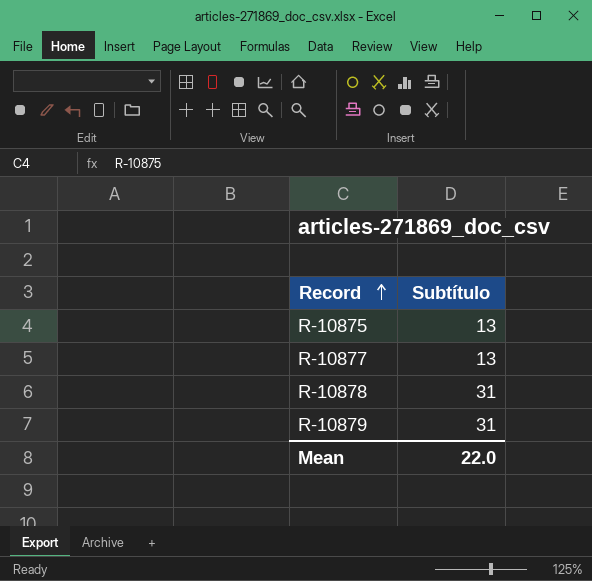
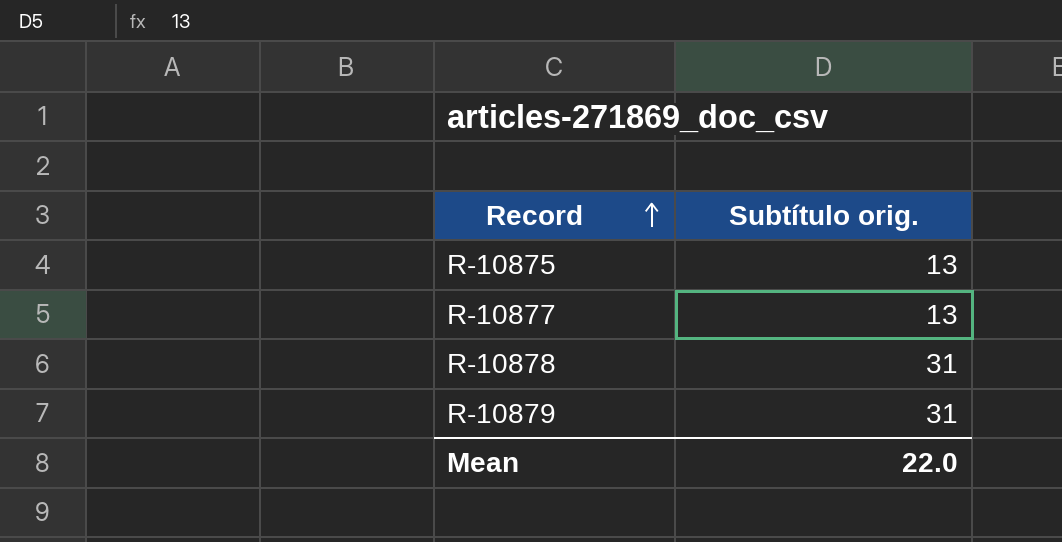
column name: Subtítulo -> Subtítulo orig.

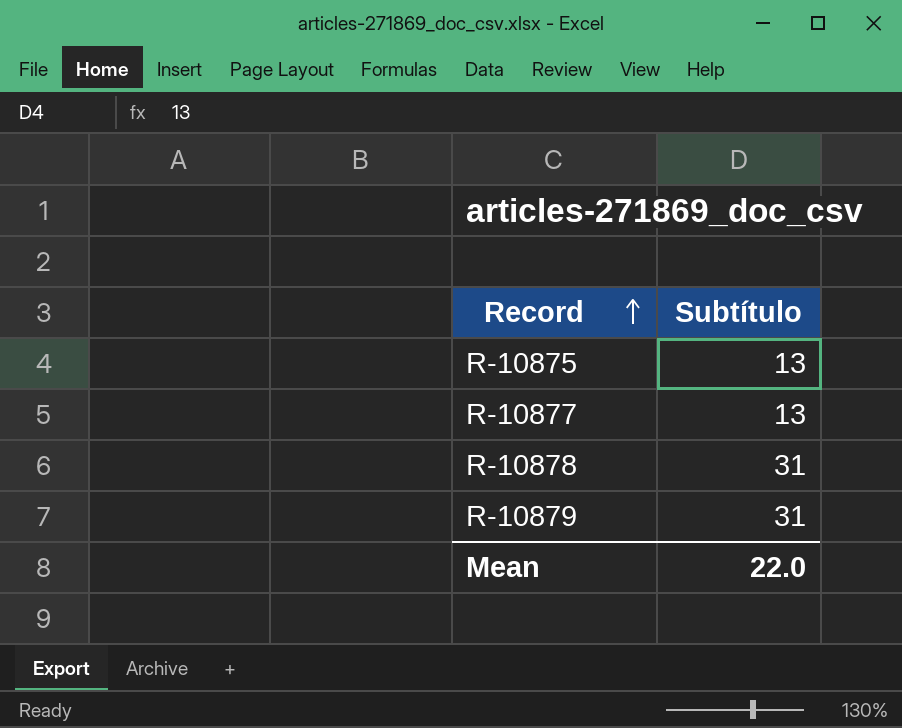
column name: Subtítulo orig. -> Subtítulo

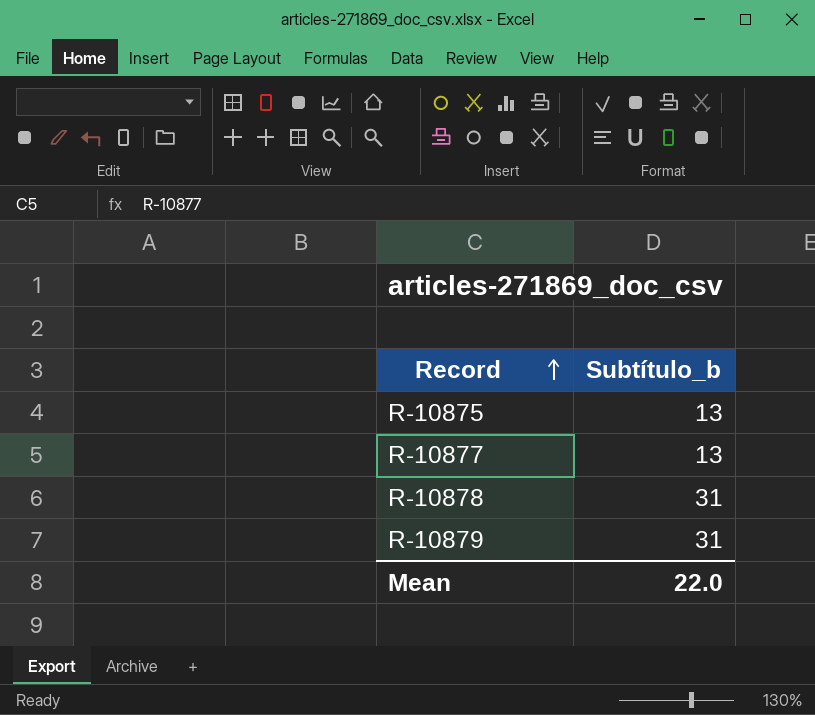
column name: Subtítulo -> Subtítulo_b

